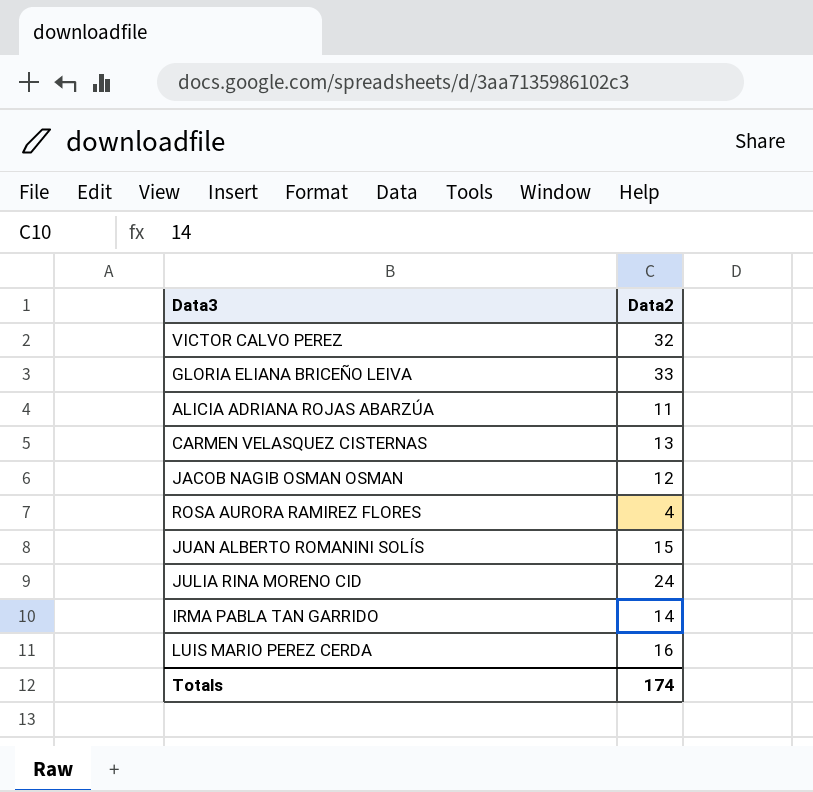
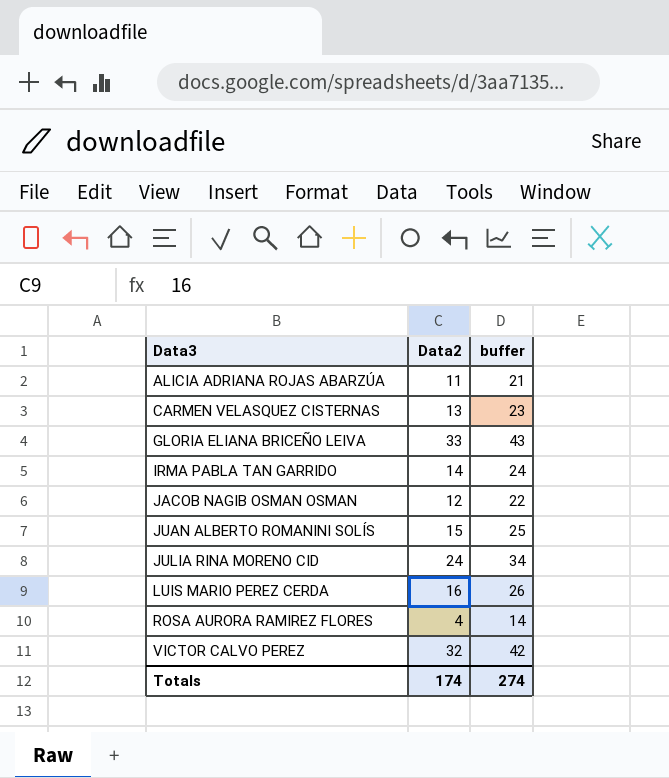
row order: none -> Data3 ascending
column buffer | formula: none -> [Data2] + 10

